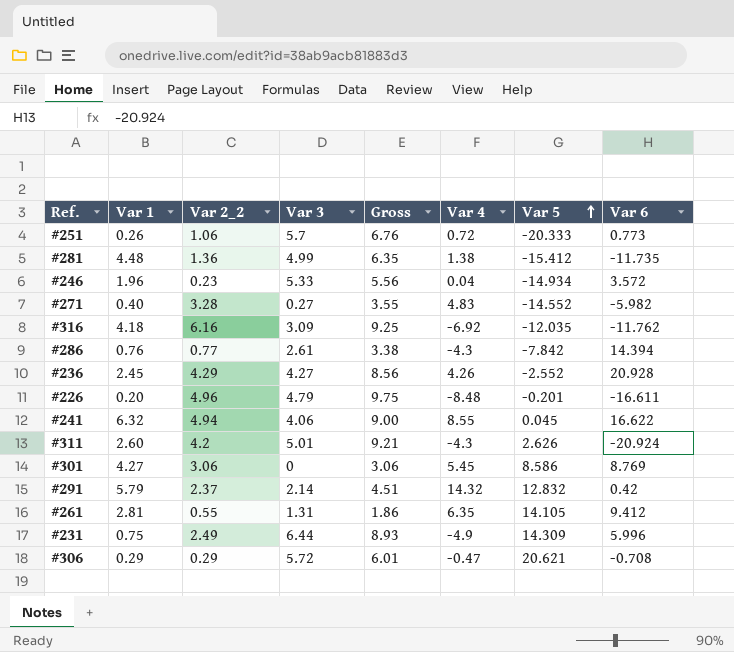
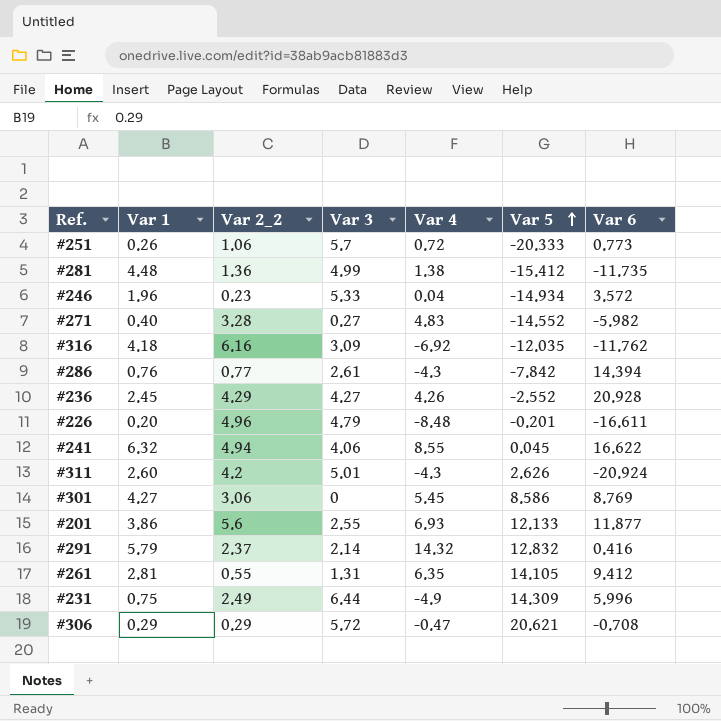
column Gross | formula: [Var 2_2] + [Var 3] -> none
row #201: none -> 3.86 | 5.6 | 2.55 | 6.93 | 12.133 | 11.877
#291 | Var 6: 0.42 -> 0.416

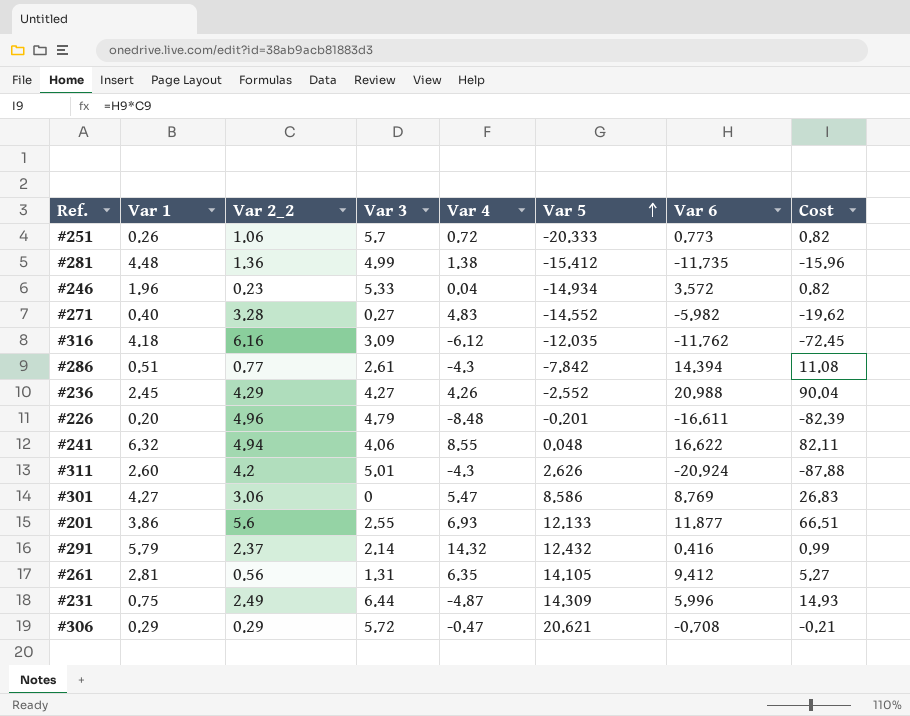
column Cost | formula: none -> [Var 2_2] * [Var 6]
#316 | Var 4: -6.92 -> -6.12
#286 | Var 1: 0.76 -> 0.51
#236 | Var 6: 20.928 -> 20.988
#241 | Var 5: 0.045 -> 0.048
#301 | Var 4: 5.45 -> 5.47
#291 | Var 5: 12.832 -> 12.432
#261 | Var 2_2: 0.55 -> 0.56
#231 | Var 4: -4.9 -> -4.87

